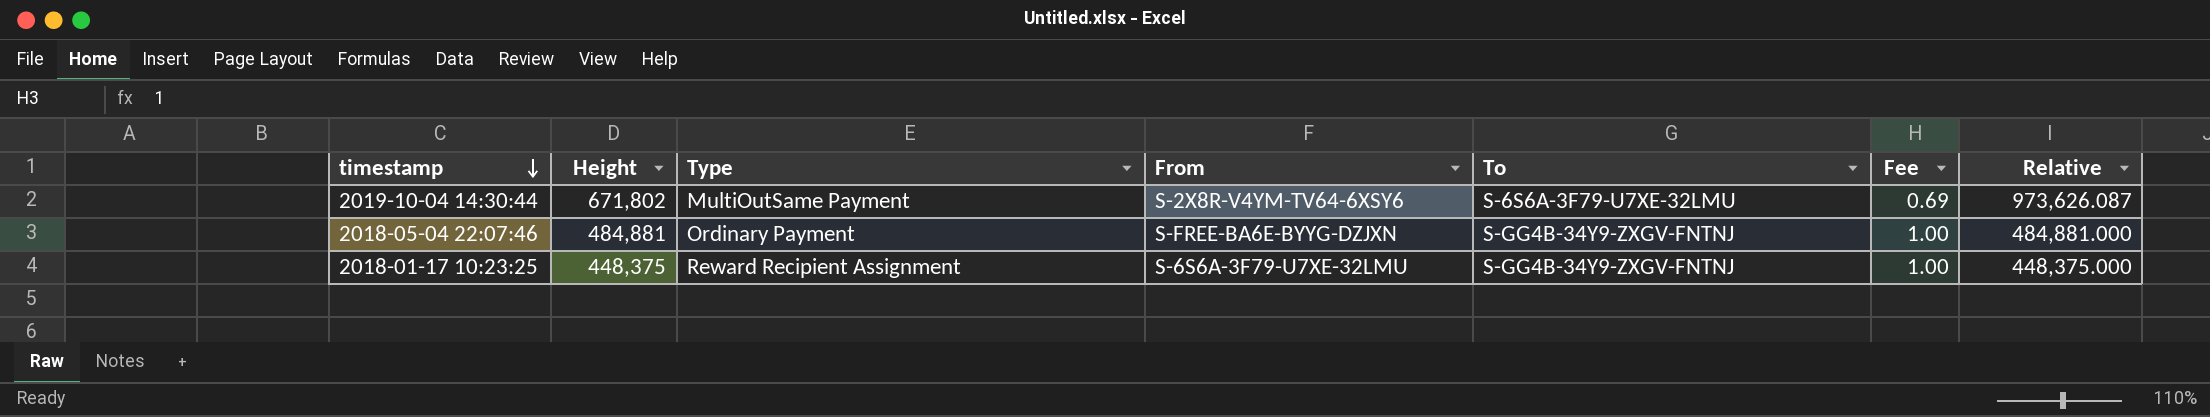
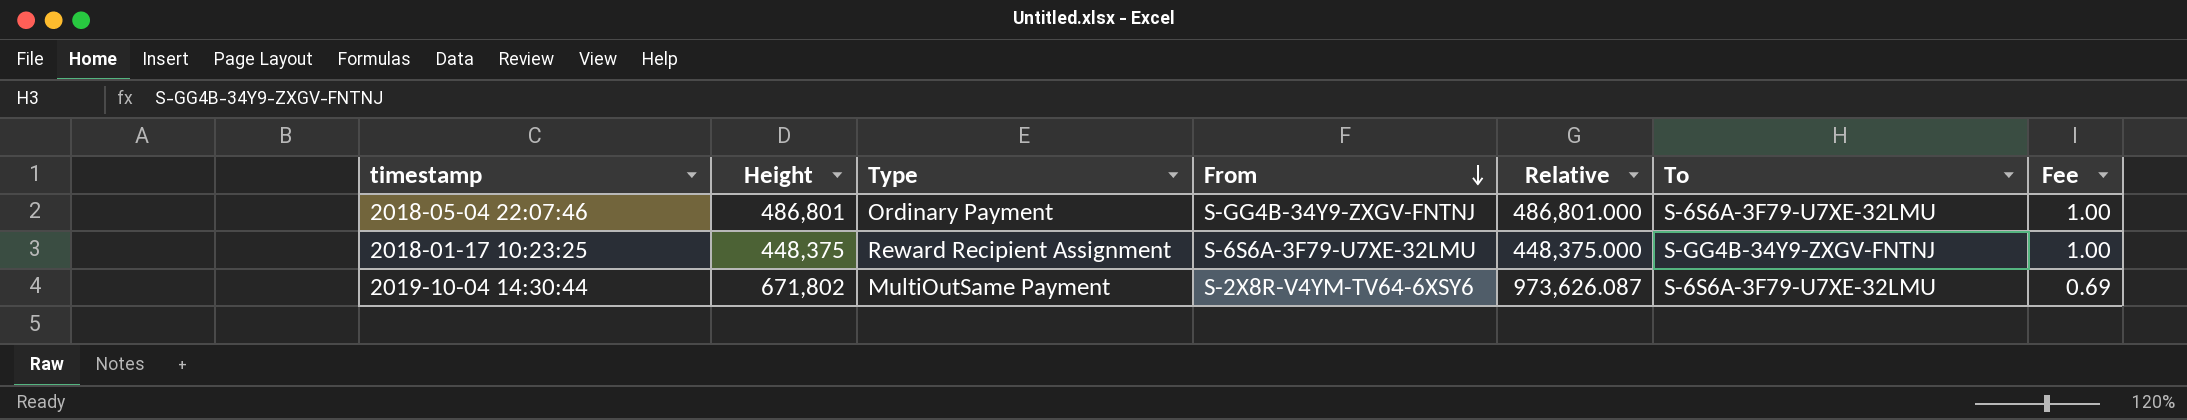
row order: timestamp descending -> From descending
column Relative | position: 7 -> 5
2018-05-04 22:07:46 | Height: 484,881 -> 486,801
2018-05-04 22:07:46 | From: S-FREE-BA6E-BYYG-DZJXN -> S-GG4B-34Y9-ZXGV-FNTNJ
2018-05-04 22:07:46 | Relative: 484,881.000 -> 486,801.000
2018-05-04 22:07:46 | To: S-GG4B-34Y9-ZXGV-FNTNJ -> S-6S6A-3F79-U7XE-32LMU

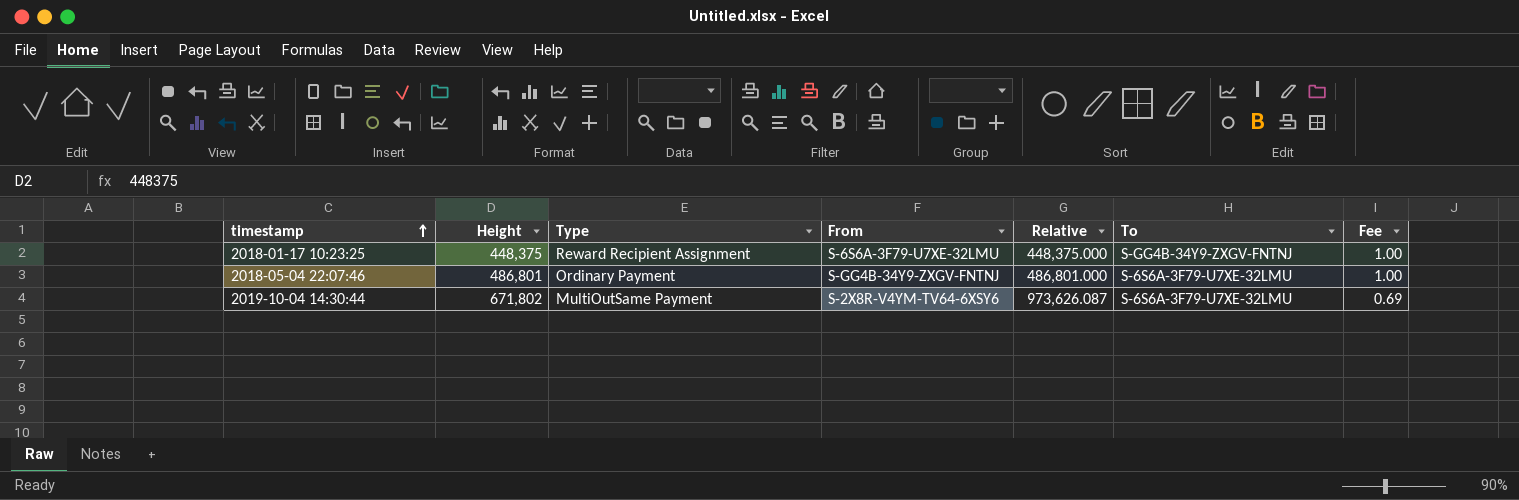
row order: From descending -> timestamp ascending

